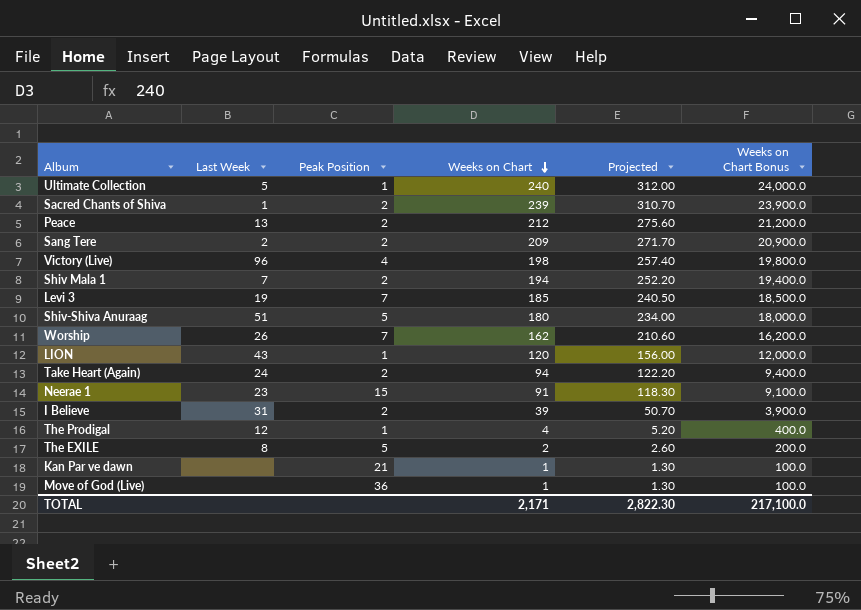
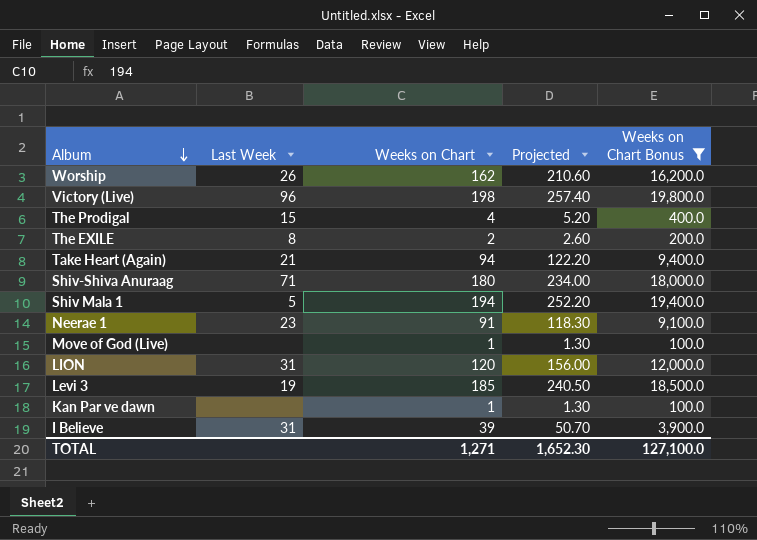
filter: none -> Weeks on Chart Bonus <= 19,800.0
row order: Weeks on Chart descending -> Album descending
column Peak Position | position: 3 -> none
The Prodigal | Last Week: 12 -> 15
Take Heart (Again) | Last Week: 24 -> 21
Shiv-Shiva Anuraag | Last Week: 51 -> 71
Shiv Mala 1 | Last Week: 7 -> 5
LION | Last Week: 43 -> 31
TOTAL | Weeks on Chart: 2,171 -> 1,271
TOTAL | Projected: 2,822.30 -> 1,652.30
TOTAL | Weeks on Chart Bonus: 217,100.0 -> 127,100.0

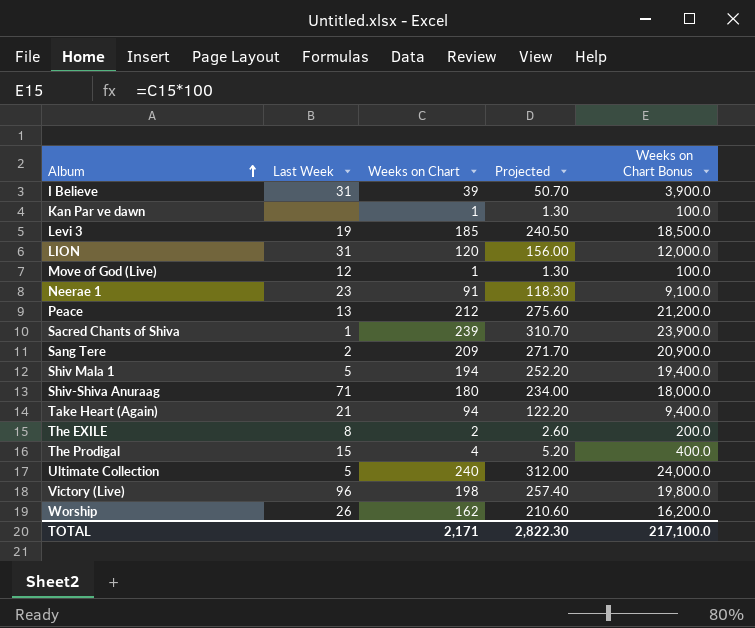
filter: Weeks on Chart Bonus <= 19,800.0 -> none
row order: Album descending -> Album ascending
Move of God (Live) | Last Week: none -> 12
TOTAL | Weeks on Chart: 1,271 -> 2,171
TOTAL | Projected: 1,652.30 -> 2,822.30
TOTAL | Weeks on Chart Bonus: 127,100.0 -> 217,100.0

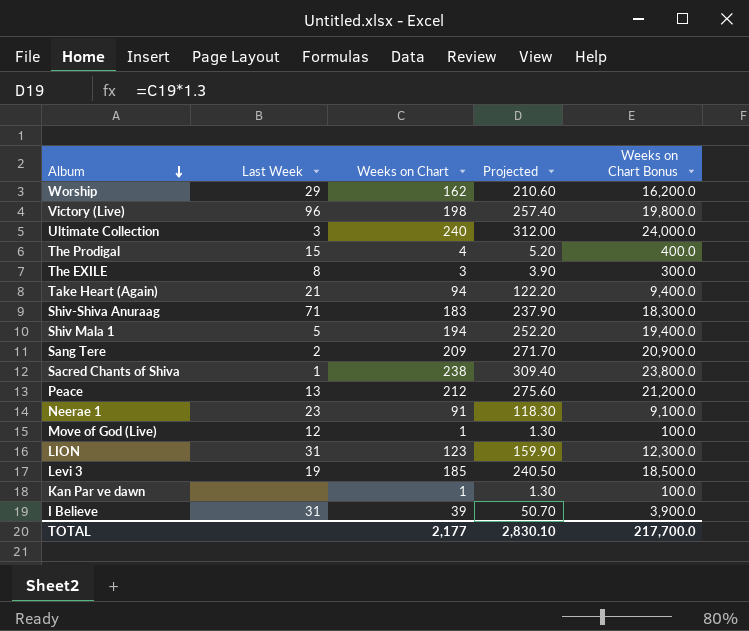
row order: Album ascending -> Album descending
Worship | Last Week: 26 -> 29
Ultimate Collection | Last Week: 5 -> 3
The EXILE | Weeks on Chart: 2 -> 3
The EXILE | Projected: 2.60 -> 3.90
The EXILE | Weeks on Chart Bonus: 200.0 -> 300.0
Shiv-Shiva Anuraag | Weeks on Chart: 180 -> 183
Shiv-Shiva Anuraag | Projected: 234.00 -> 237.90
Shiv-Shiva Anuraag | Weeks on Chart Bonus: 18,000.0 -> 18,300.0
Sacred Chants of Shiva | Weeks on Chart: 239 -> 238
Sacred Chants of Shiva | Projected: 310.70 -> 309.40
Sacred Chants of Shiva | Weeks on Chart Bonus: 23,900.0 -> 23,800.0
LION | Weeks on Chart: 120 -> 123
LION | Projected: 156.00 -> 159.90
LION | Weeks on Chart Bonus: 12,000.0 -> 12,300.0
TOTAL | Weeks on Chart: 2,171 -> 2,177
TOTAL | Projected: 2,822.30 -> 2,830.10
TOTAL | Weeks on Chart Bonus: 217,100.0 -> 217,700.0

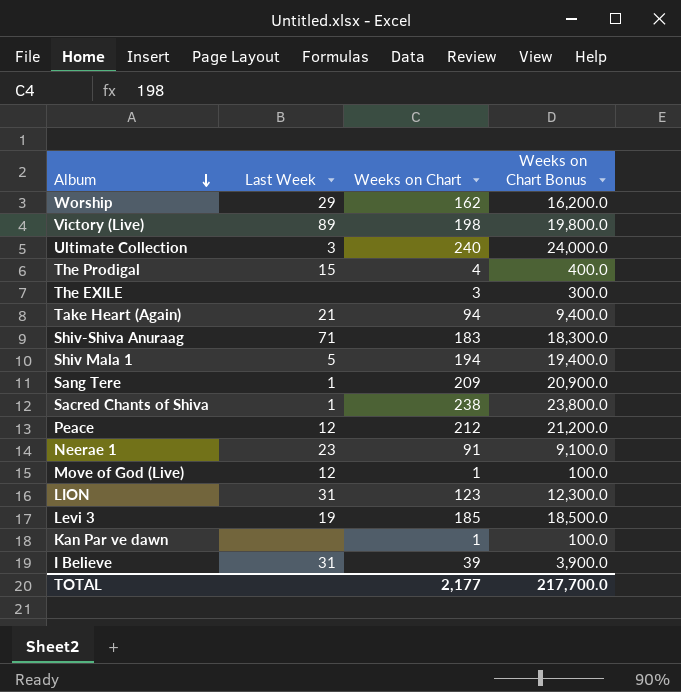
column Projected | formula: [Weeks on Chart] * 1.3 -> none
Victory (Live) | Last Week: 96 -> 89
The EXILE | Last Week: 8 -> none
Sang Tere | Last Week: 2 -> 1
Peace | Last Week: 13 -> 12

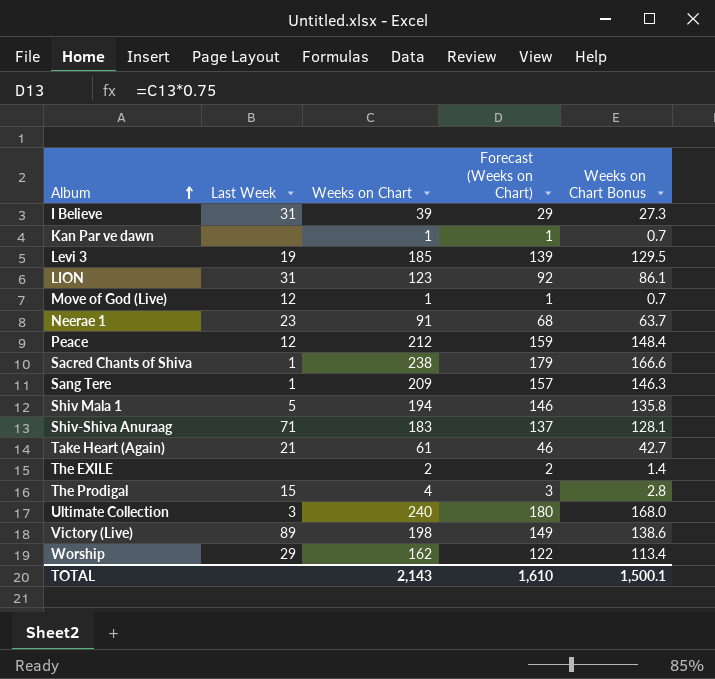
row order: Album descending -> Album ascending
column Forecast (Weeks on Chart) | formula: none -> [Weeks on Chart] * 0.75
column Weeks on Chart Bonus | formula: [Weeks on Chart] * 100 -> [Weeks on Chart] * 0.7
Take Heart (Again) | Weeks on Chart: 94 -> 61
The EXILE | Weeks on Chart: 3 -> 2
TOTAL | Weeks on Chart: 2,177 -> 2,143
TOTAL | Weeks on Chart Bonus: 217,700.0 -> 1,500.1

